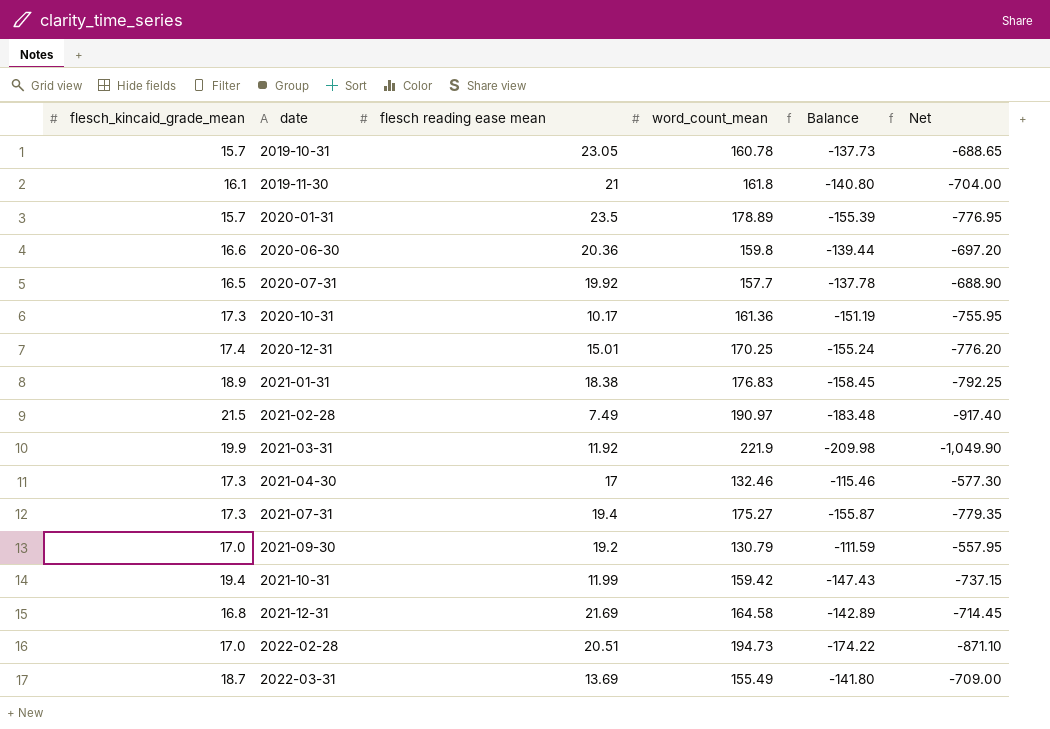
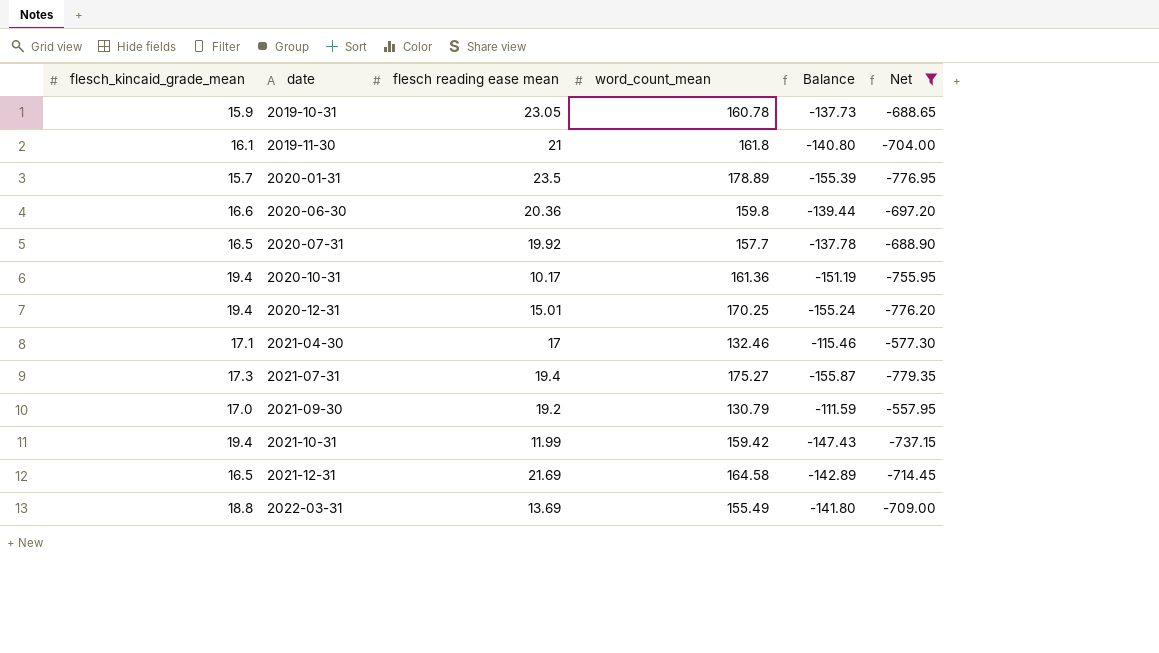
filter: none -> Net >= -779.35
2019-10-31 | flesch_kincaid_grade_mean: 15.7 -> 15.9
2020-10-31 | flesch_kincaid_grade_mean: 17.3 -> 19.4
2020-12-31 | flesch_kincaid_grade_mean: 17.4 -> 19.4
2021-04-30 | flesch_kincaid_grade_mean: 17.3 -> 17.1
2021-12-31 | flesch_kincaid_grade_mean: 16.8 -> 16.5
2022-03-31 | flesch_kincaid_grade_mean: 18.7 -> 18.8

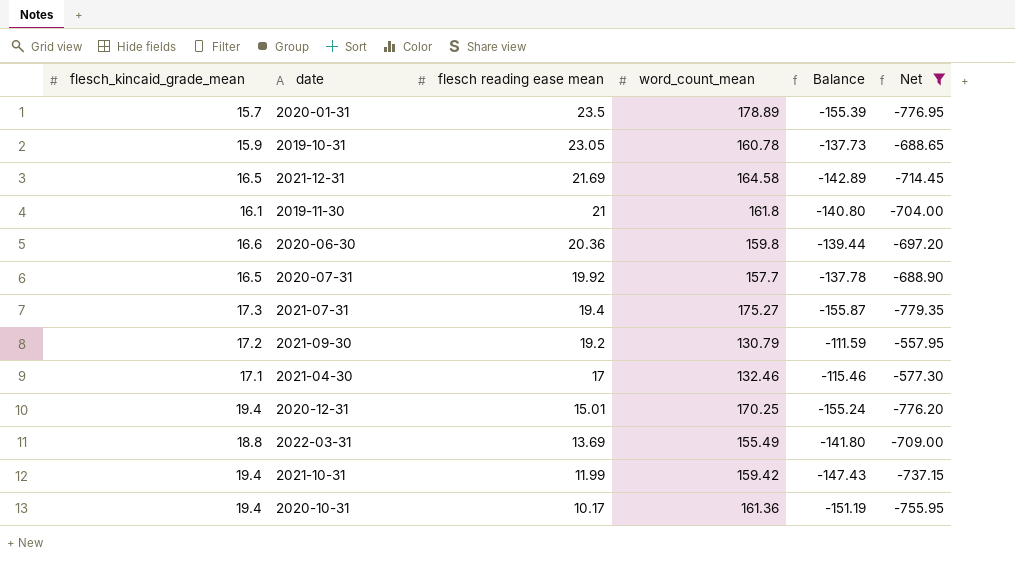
row order: date ascending -> flesch reading ease mean descending
2021-09-30 | flesch_kincaid_grade_mean: 17.0 -> 17.2

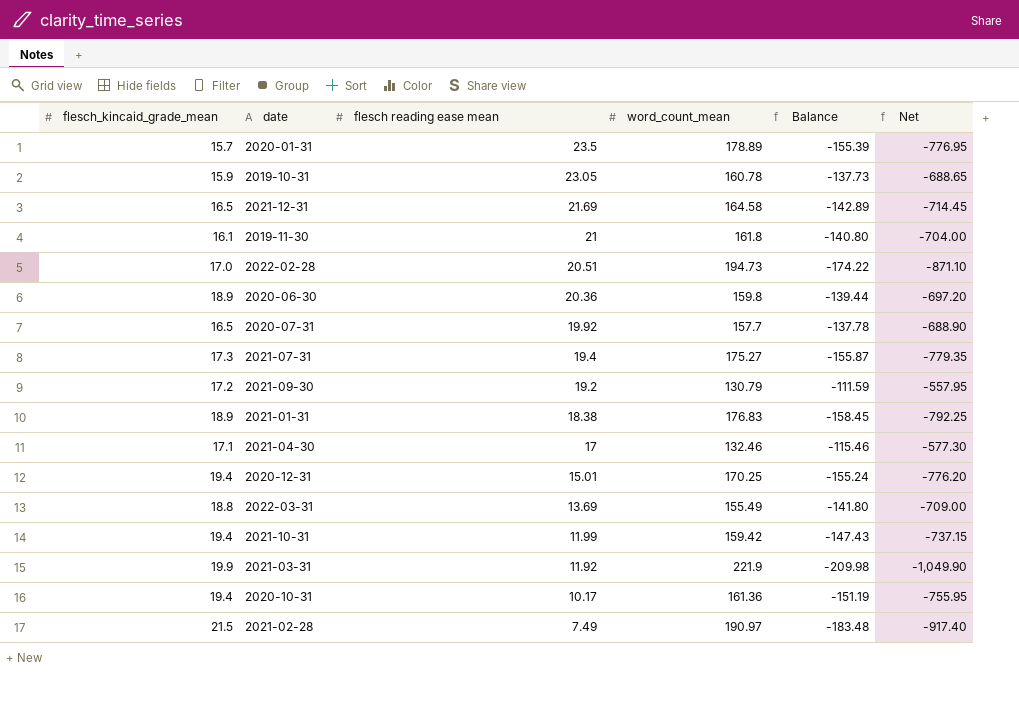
filter: Net >= -779.35 -> none
2020-06-30 | flesch_kincaid_grade_mean: 16.6 -> 18.9

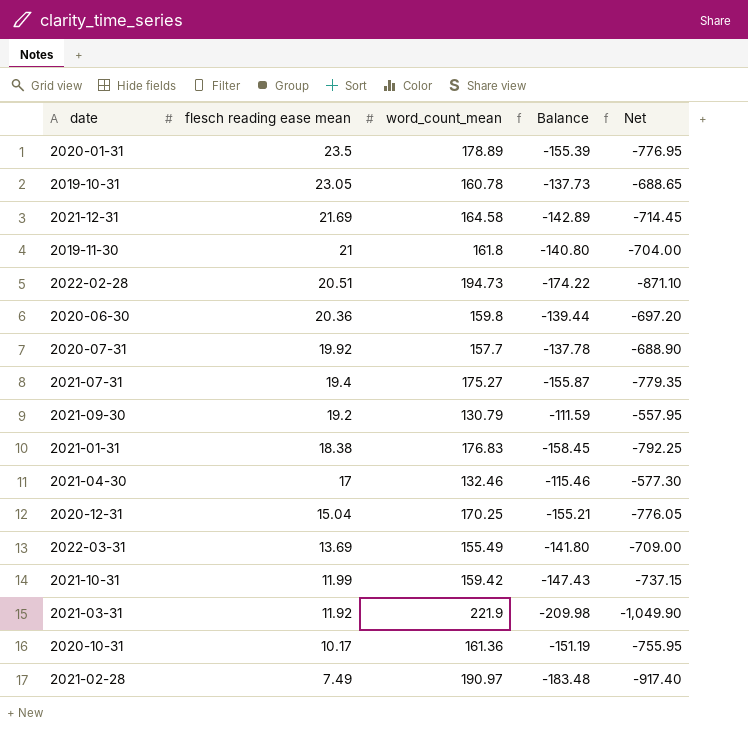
column flesch_kincaid_grade_mean | position: 1 -> none
2020-12-31 | flesch reading ease mean: 15.01 -> 15.04
2020-12-31 | Balance: -155.24 -> -155.21
2020-12-31 | Net: -776.20 -> -776.05

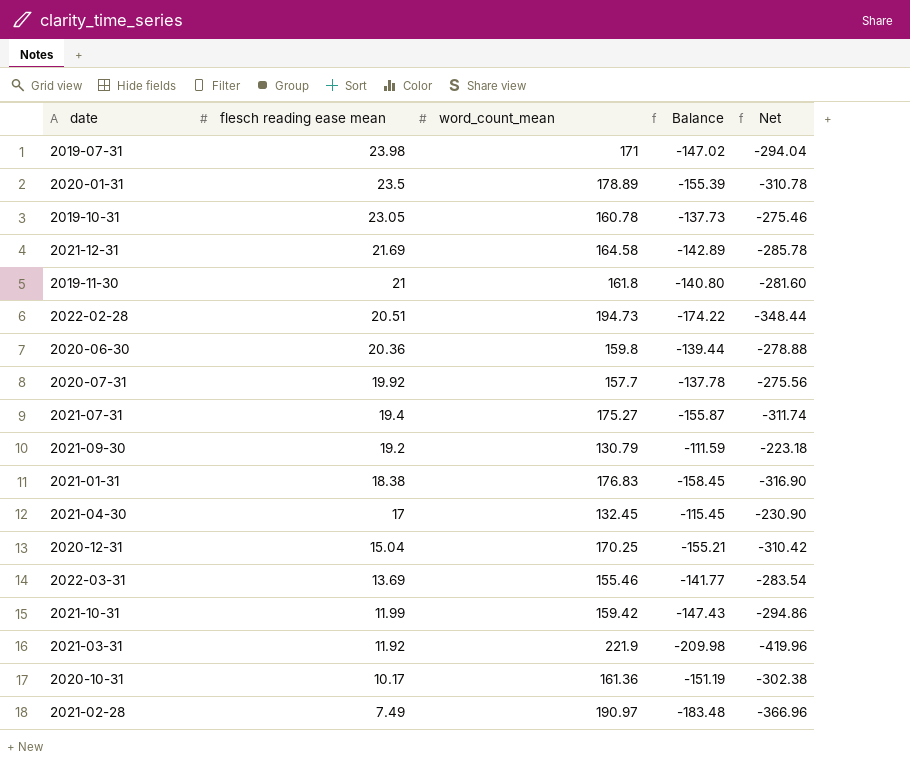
column Net | formula: [Balance] * 5 -> [Balance] * 2
row 2019-07-31: none -> 23.98 | 171 | -147.02 | -294.04
2021-04-30 | word_count_mean: 132.46 -> 132.45
2021-04-30 | Balance: -115.46 -> -115.45
2022-03-31 | word_count_mean: 155.49 -> 155.46
2022-03-31 | Balance: -141.80 -> -141.77

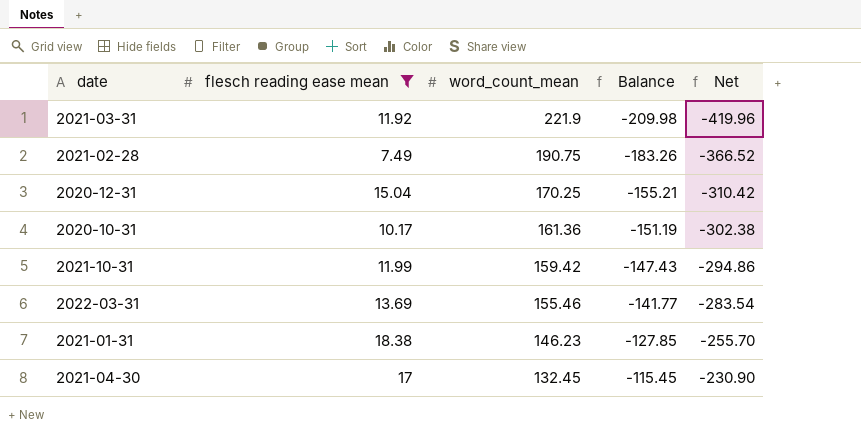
filter: none -> flesch reading ease mean <= 18.38
row order: flesch reading ease mean descending -> word_count_mean descending
2021-02-28 | word_count_mean: 190.97 -> 190.75
2021-02-28 | Balance: -183.48 -> -183.26
2021-02-28 | Net: -366.96 -> -366.52
2021-01-31 | word_count_mean: 176.83 -> 146.23
2021-01-31 | Balance: -158.45 -> -127.85
2021-01-31 | Net: -316.90 -> -255.70

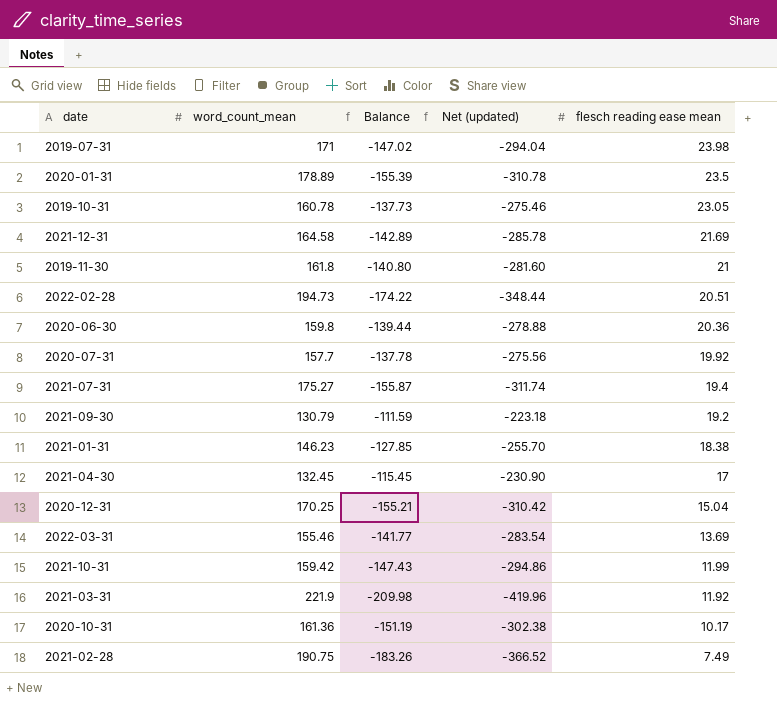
filter: flesch reading ease mean <= 18.38 -> none
row order: word_count_mean descending -> flesch reading ease mean descending
column name: Net -> Net (updated)
column flesch reading ease mean | position: 2 -> 5

